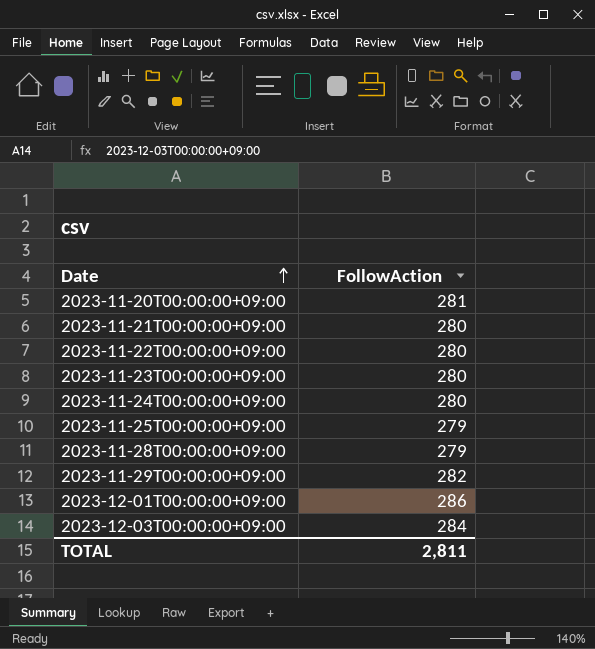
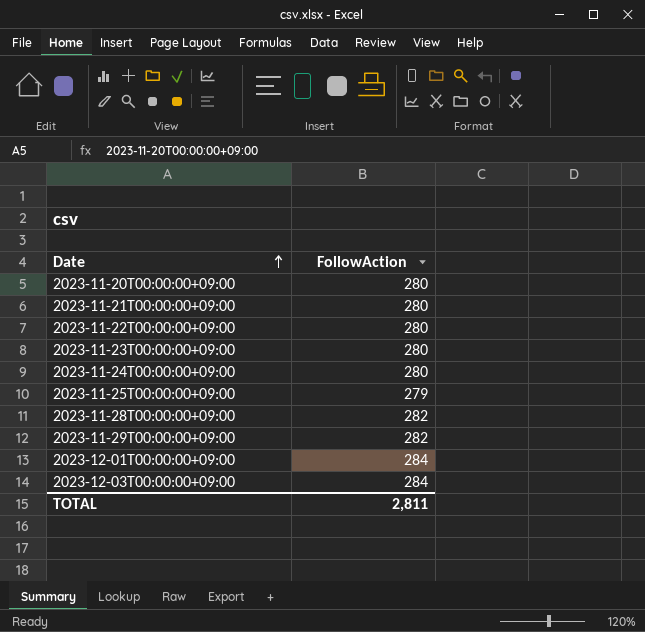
2023-11-20T00:00:00+09:00 | FollowAction: 281 -> 280
2023-11-28T00:00:00+09:00 | FollowAction: 279 -> 282
2023-12-01T00:00:00+09:00 | FollowAction: 286 -> 284

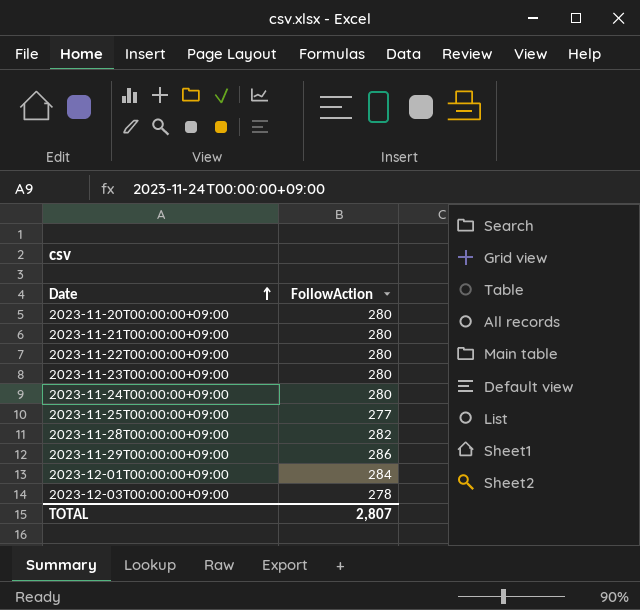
2023-11-25T00:00:00+09:00 | FollowAction: 279 -> 277
2023-11-29T00:00:00+09:00 | FollowAction: 282 -> 286
2023-12-03T00:00:00+09:00 | FollowAction: 284 -> 278
TOTAL | FollowAction: 2,811 -> 2,807

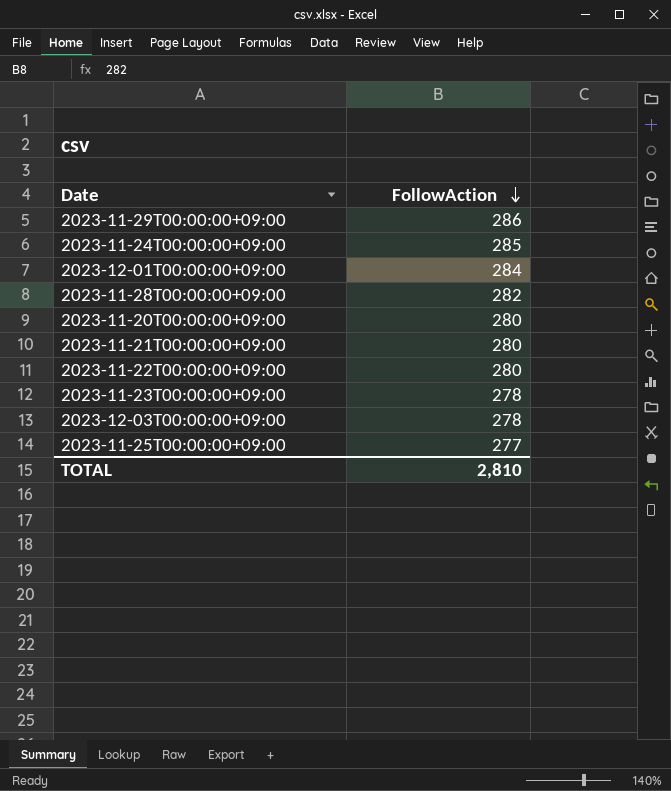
row order: Date ascending -> FollowAction descending
2023-11-24T00:00:00+09:00 | FollowAction: 280 -> 285
2023-11-23T00:00:00+09:00 | FollowAction: 280 -> 278
TOTAL | FollowAction: 2,807 -> 2,810

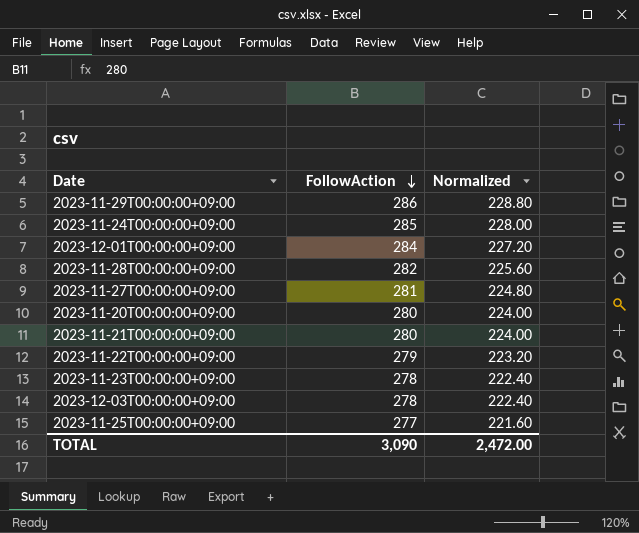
column Normalized | formula: none -> [FollowAction] * 0.8
row 2023-11-27T00:00:00+09:00: none -> 281 | 224.80
2023-11-22T00:00:00+09:00 | FollowAction: 280 -> 279
TOTAL | FollowAction: 2,810 -> 3,090

